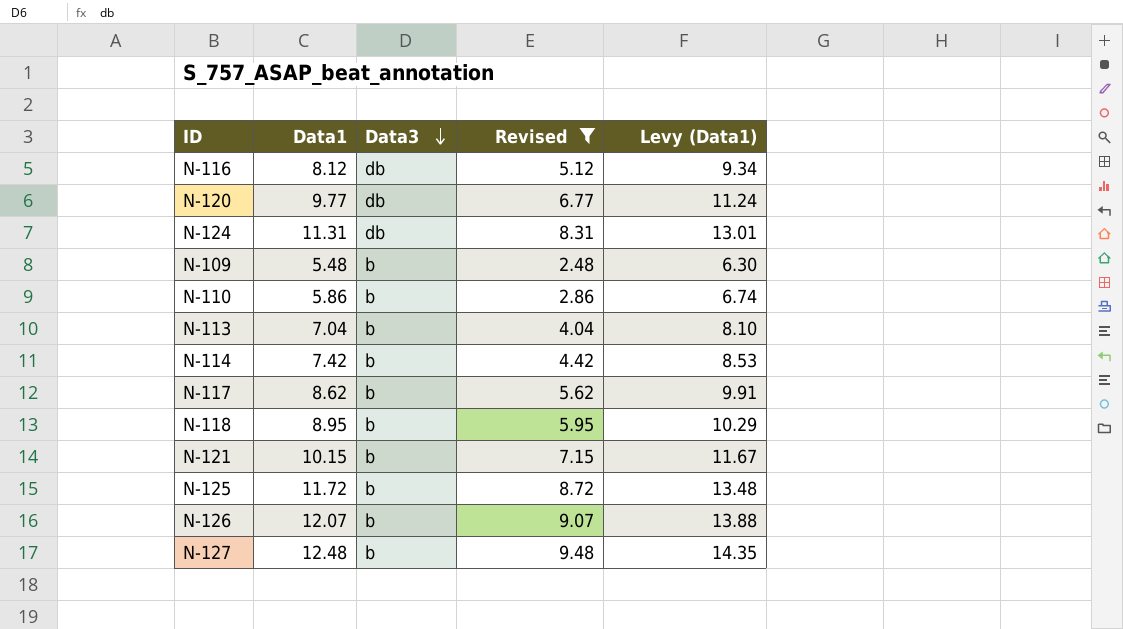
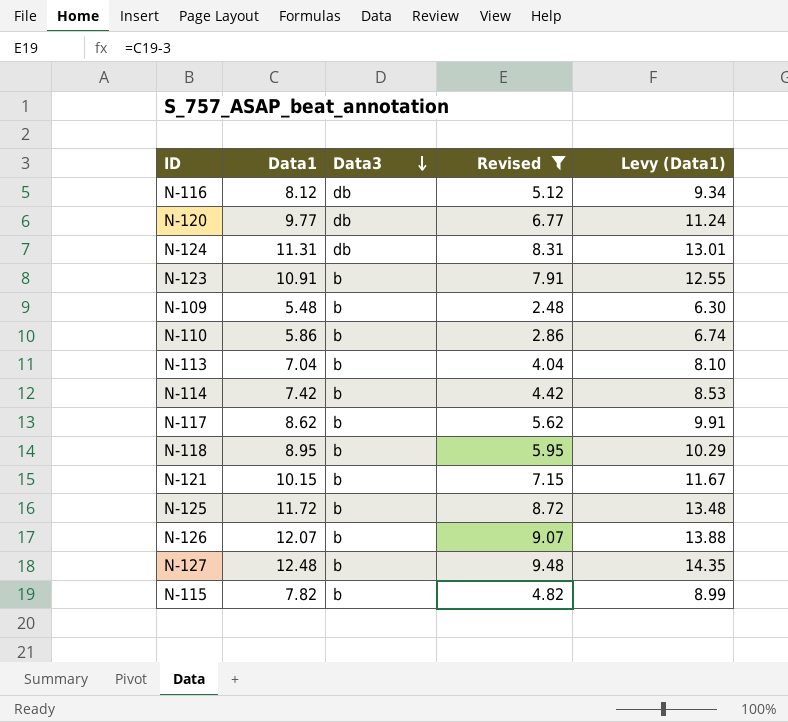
row N-123: none -> 10.91 | b | 7.91 | 12.55
row N-115: none -> 7.82 | b | 4.82 | 8.99

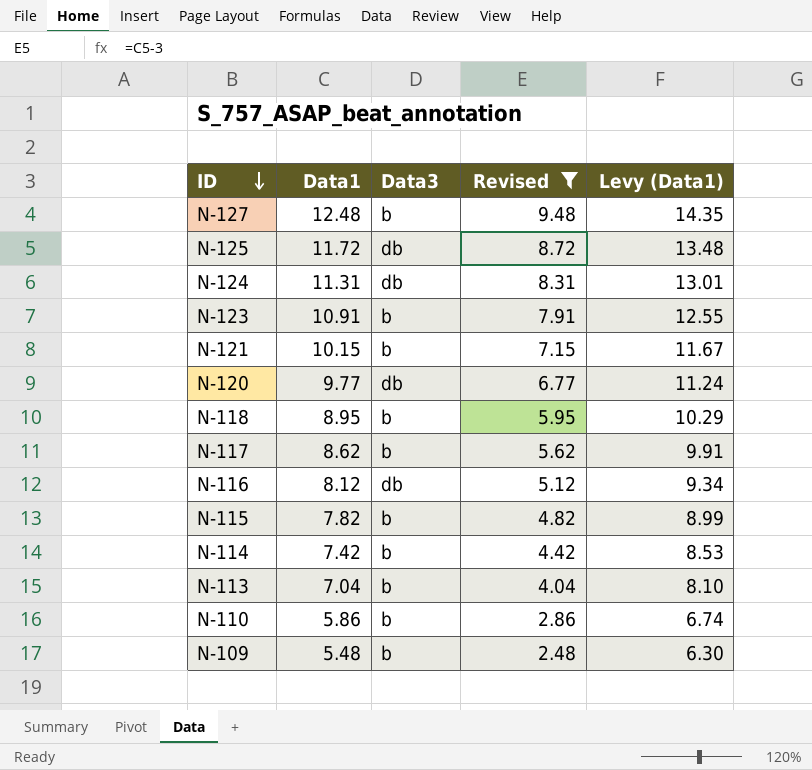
row order: Data3 descending -> ID descending
row N-126: 12.07 | b | 9.07 | 13.88 -> none
N-125 | Data3: b -> db

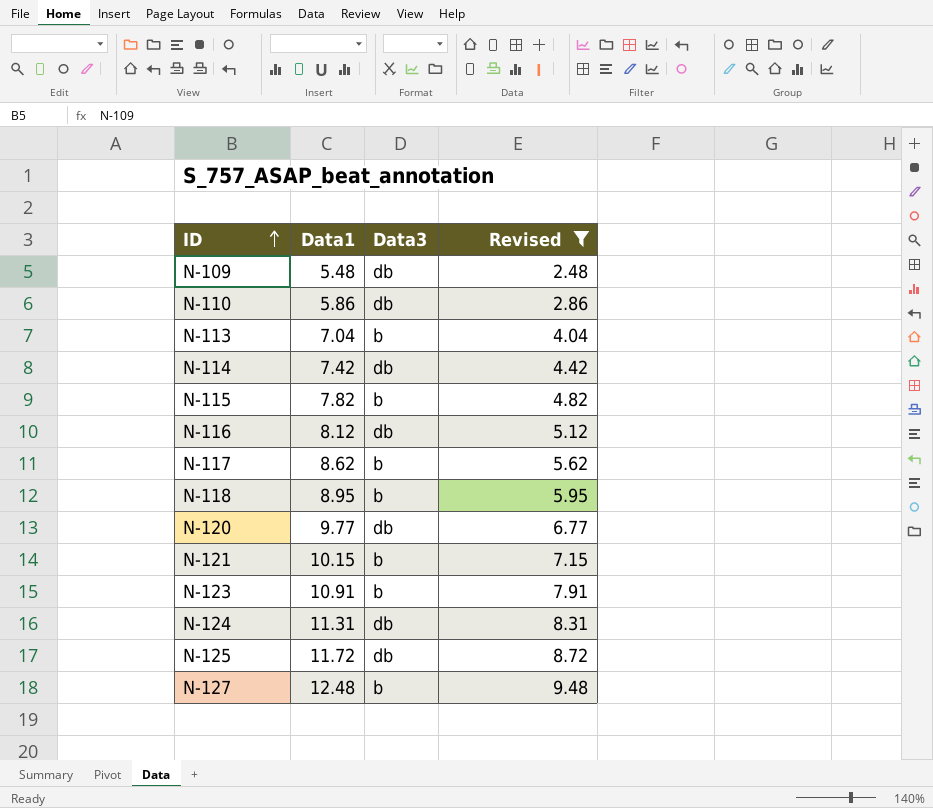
row order: ID descending -> ID ascending
column Levy (Data1) | formula: [Data1] * 1.15 -> none
N-109 | Data3: b -> db
N-110 | Data3: b -> db
N-114 | Data3: b -> db

